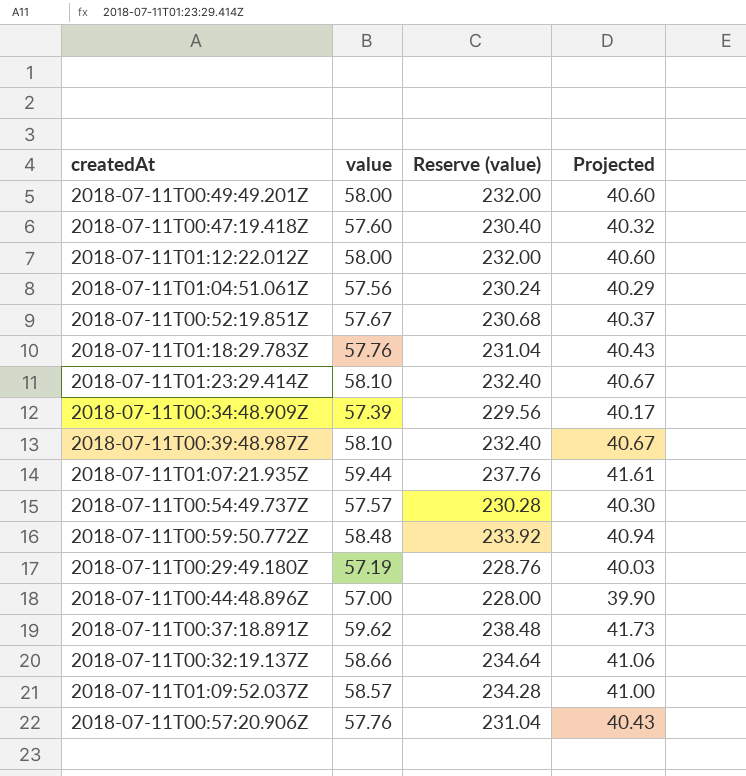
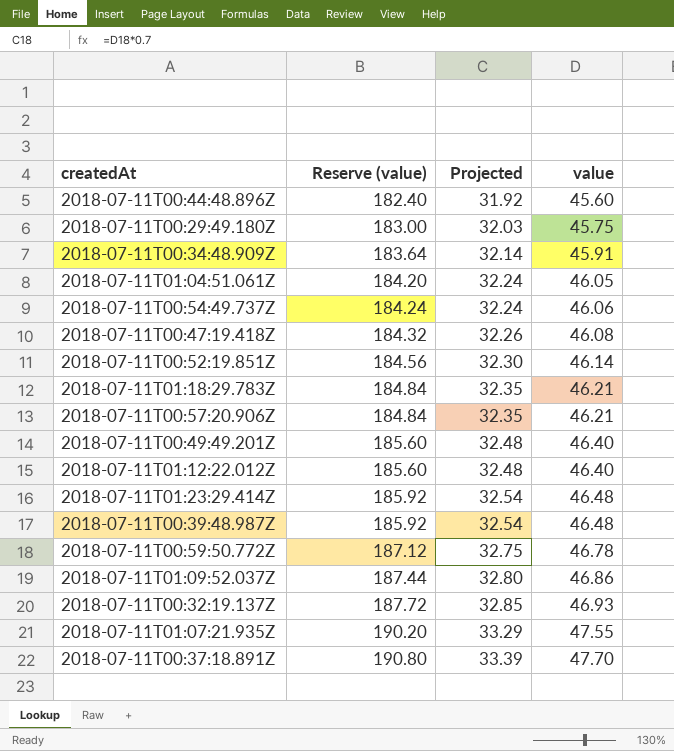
row order: none -> Reserve (value) ascending
column value | position: 2 -> 4
2018-07-11T00:44:48.896Z | Reserve (value): 228.00 -> 182.40
2018-07-11T00:44:48.896Z | Projected: 39.90 -> 31.92
2018-07-11T00:44:48.896Z | value: 57.00 -> 45.60
2018-07-11T00:29:49.180Z | Reserve (value): 228.76 -> 183.00
2018-07-11T00:29:49.180Z | Projected: 40.03 -> 32.03
2018-07-11T00:29:49.180Z | value: 57.19 -> 45.75
2018-07-11T00:34:48.909Z | Reserve (value): 229.56 -> 183.64
2018-07-11T00:34:48.909Z | Projected: 40.17 -> 32.14
2018-07-11T00:34:48.909Z | value: 57.39 -> 45.91
2018-07-11T01:04:51.061Z | Reserve (value): 230.24 -> 184.20
2018-07-11T01:04:51.061Z | Projected: 40.29 -> 32.24
2018-07-11T01:04:51.061Z | value: 57.56 -> 46.05
2018-07-11T00:54:49.737Z | Reserve (value): 230.28 -> 184.24
2018-07-11T00:54:49.737Z | Projected: 40.30 -> 32.24
2018-07-11T00:54:49.737Z | value: 57.57 -> 46.06
2018-07-11T00:47:19.418Z | Reserve (value): 230.40 -> 184.32
2018-07-11T00:47:19.418Z | Projected: 40.32 -> 32.26
2018-07-11T00:47:19.418Z | value: 57.60 -> 46.08
2018-07-11T00:52:19.851Z | Reserve (value): 230.68 -> 184.56
2018-07-11T00:52:19.851Z | Projected: 40.37 -> 32.30
2018-07-11T00:52:19.851Z | value: 57.67 -> 46.14
2018-07-11T01:18:29.783Z | Reserve (value): 231.04 -> 184.84
2018-07-11T01:18:29.783Z | Projected: 40.43 -> 32.35
2018-07-11T01:18:29.783Z | value: 57.76 -> 46.21
2018-07-11T00:57:20.906Z | Reserve (value): 231.04 -> 184.84
2018-07-11T00:57:20.906Z | Projected: 40.43 -> 32.35
2018-07-11T00:57:20.906Z | value: 57.76 -> 46.21
2018-07-11T00:49:49.201Z | Reserve (value): 232.00 -> 185.60
2018-07-11T00:49:49.201Z | Projected: 40.60 -> 32.48
2018-07-11T00:49:49.201Z | value: 58.00 -> 46.40
2018-07-11T01:12:22.012Z | Reserve (value): 232.00 -> 185.60
2018-07-11T01:12:22.012Z | Projected: 40.60 -> 32.48
2018-07-11T01:12:22.012Z | value: 58.00 -> 46.40
2018-07-11T01:23:29.414Z | Reserve (value): 232.40 -> 185.92
2018-07-11T01:23:29.414Z | Projected: 40.67 -> 32.54
2018-07-11T01:23:29.414Z | value: 58.10 -> 46.48
2018-07-11T00:39:48.987Z | Reserve (value): 232.40 -> 185.92
2018-07-11T00:39:48.987Z | Projected: 40.67 -> 32.54
2018-07-11T00:39:48.987Z | value: 58.10 -> 46.48
2018-07-11T00:59:50.772Z | Reserve (value): 233.92 -> 187.12
2018-07-11T00:59:50.772Z | Projected: 40.94 -> 32.75
2018-07-11T00:59:50.772Z | value: 58.48 -> 46.78
2018-07-11T01:09:52.037Z | Reserve (value): 234.28 -> 187.44
2018-07-11T01:09:52.037Z | Projected: 41.00 -> 32.80
2018-07-11T01:09:52.037Z | value: 58.57 -> 46.86
2018-07-11T00:32:19.137Z | Reserve (value): 234.64 -> 187.72
2018-07-11T00:32:19.137Z | Projected: 41.06 -> 32.85
2018-07-11T00:32:19.137Z | value: 58.66 -> 46.93
2018-07-11T01:07:21.935Z | Reserve (value): 237.76 -> 190.20
2018-07-11T01:07:21.935Z | Projected: 41.61 -> 33.29
2018-07-11T01:07:21.935Z | value: 59.44 -> 47.55
2018-07-11T00:37:18.891Z | Reserve (value): 238.48 -> 190.80
2018-07-11T00:37:18.891Z | Projected: 41.73 -> 33.39
2018-07-11T00:37:18.891Z | value: 59.62 -> 47.70

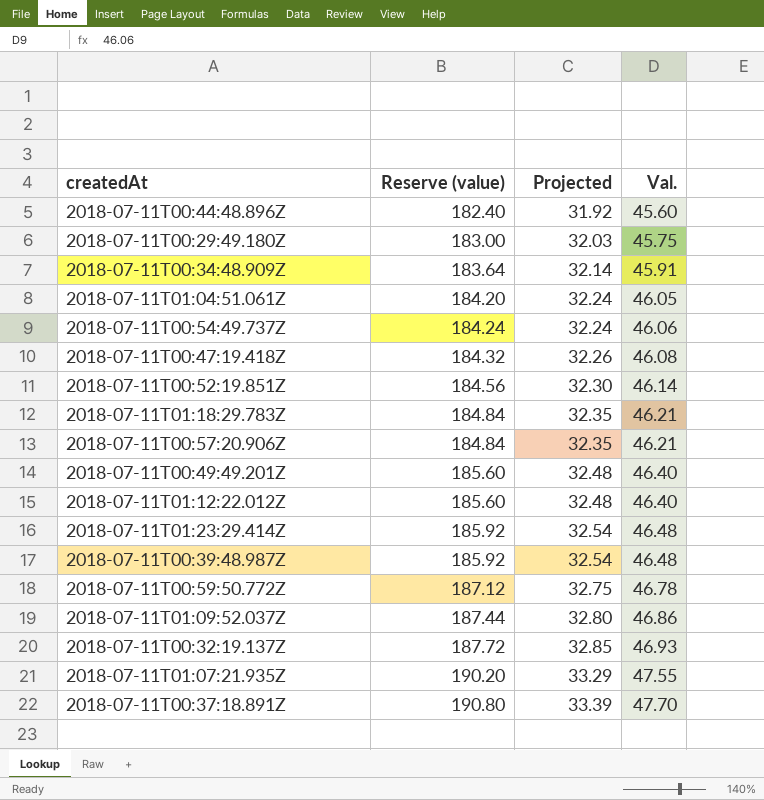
column name: value -> Val.

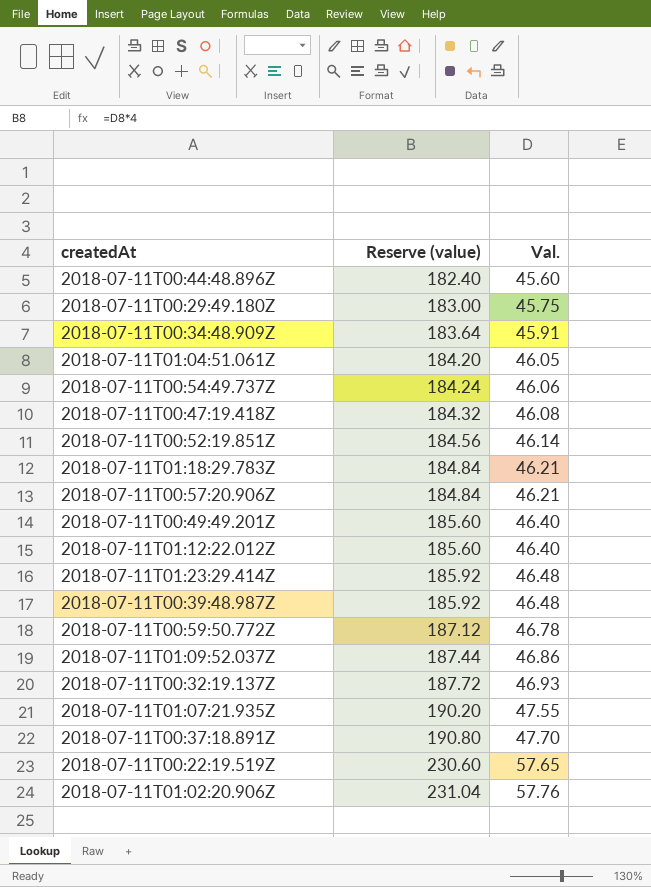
column Projected | formula: [Val.] * 0.7 -> none
row 2018-07-11T00:22:19.519Z: none -> 230.60 | 57.65
row 2018-07-11T01:02:20.906Z: none -> 231.04 | 57.76

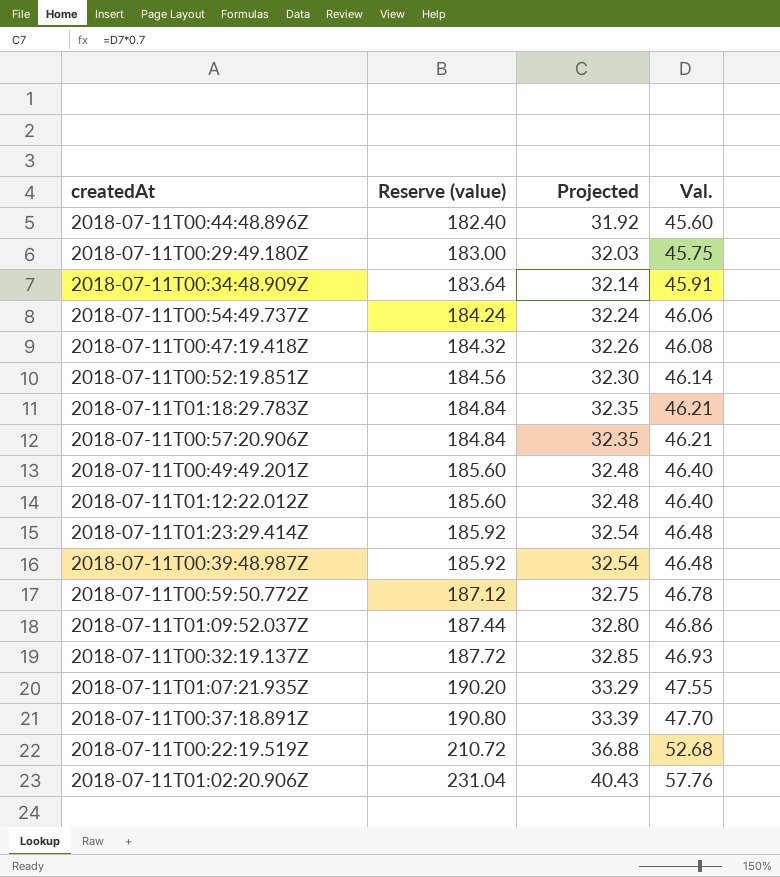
column Projected | formula: none -> [Val.] * 0.7
row 2018-07-11T01:04:51.061Z: 184.20 | 46.05 -> none
2018-07-11T00:22:19.519Z | Reserve (value): 230.60 -> 210.72
2018-07-11T00:22:19.519Z | Val.: 57.65 -> 52.68

